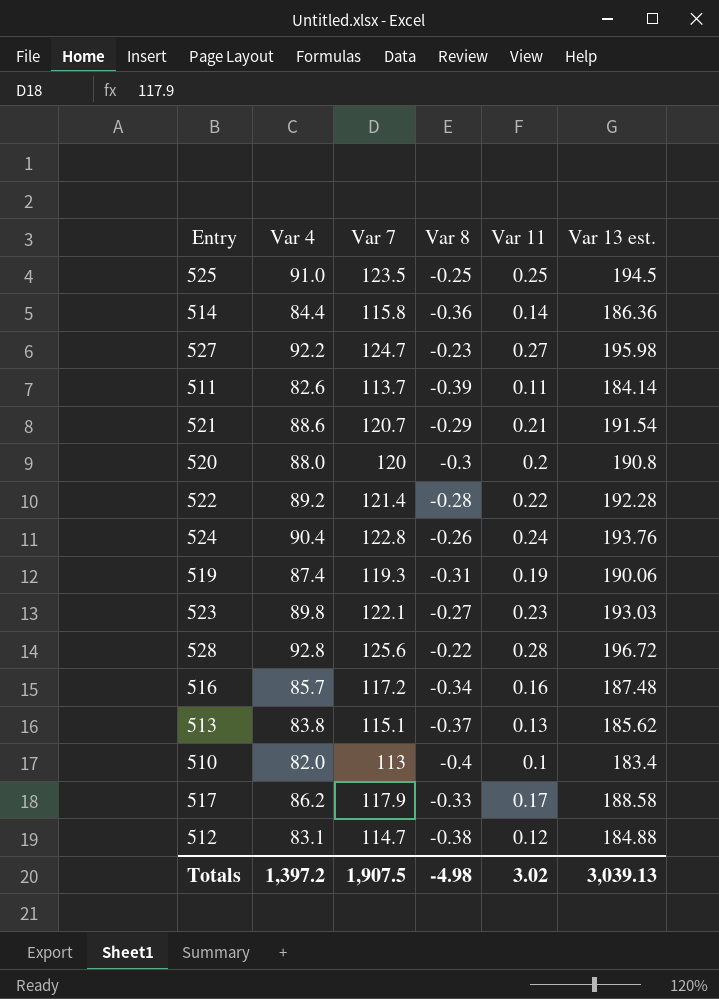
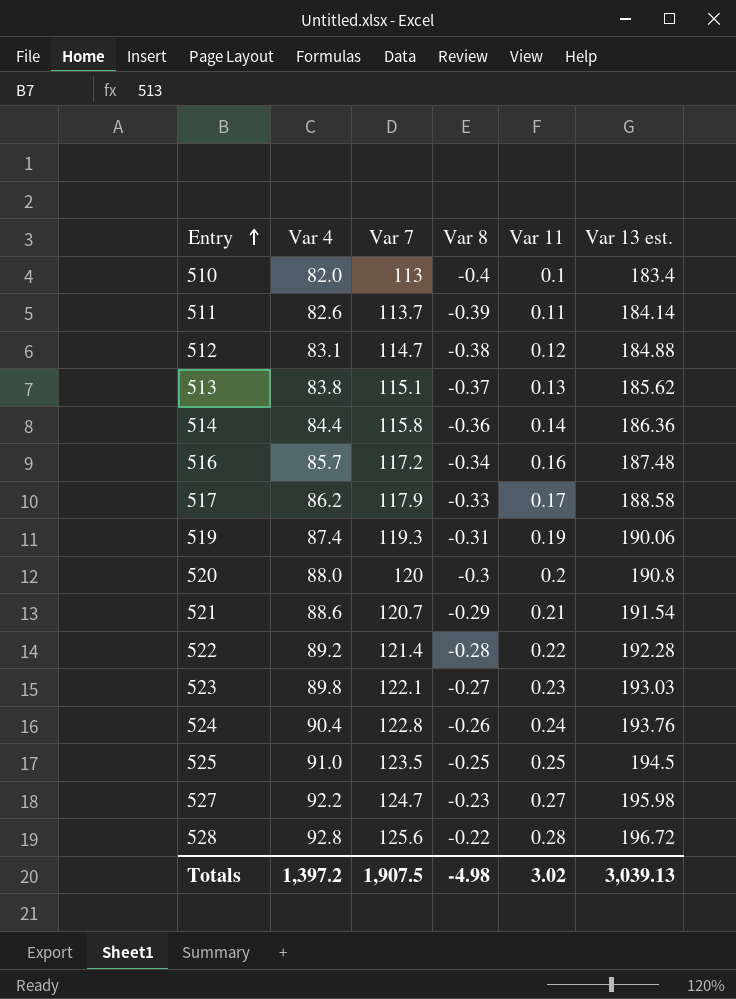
row order: none -> Entry ascending

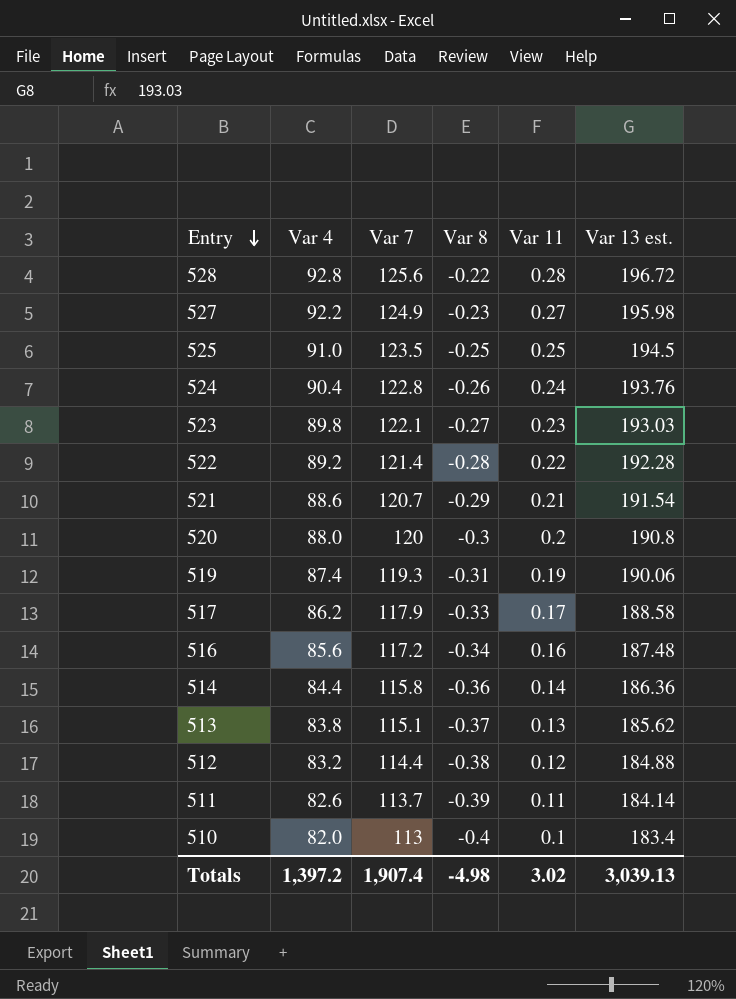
row order: Entry ascending -> Entry descending
527 | Var 7: 124.7 -> 124.9
516 | Var 4: 85.7 -> 85.6
512 | Var 4: 83.1 -> 83.2
512 | Var 7: 114.7 -> 114.4
Totals | Var 7: 1,907.5 -> 1,907.4

